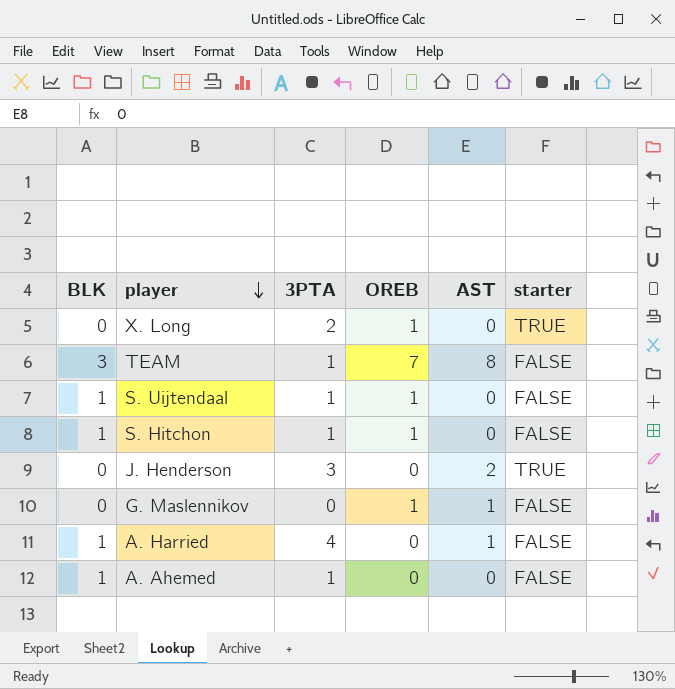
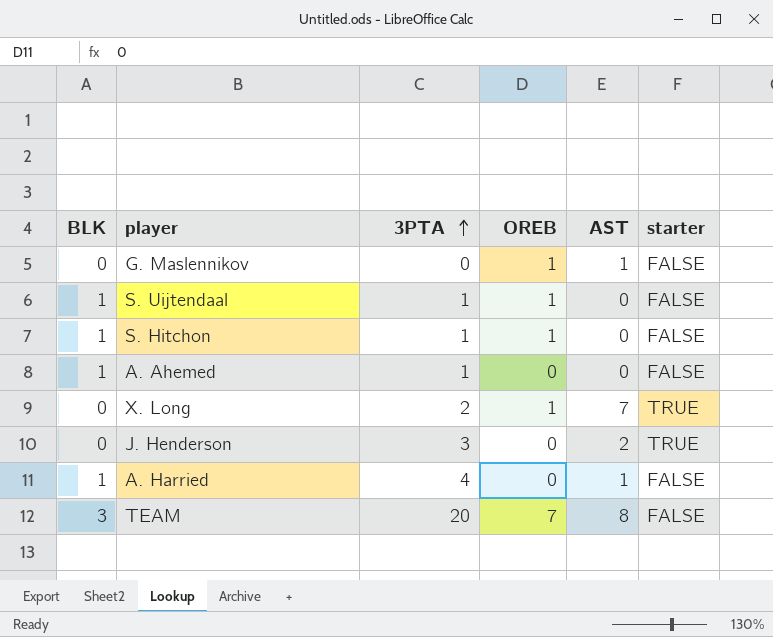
row order: player descending -> 3PTA ascending
X. Long | AST: 0 -> 7
TEAM | 3PTA: 1 -> 20

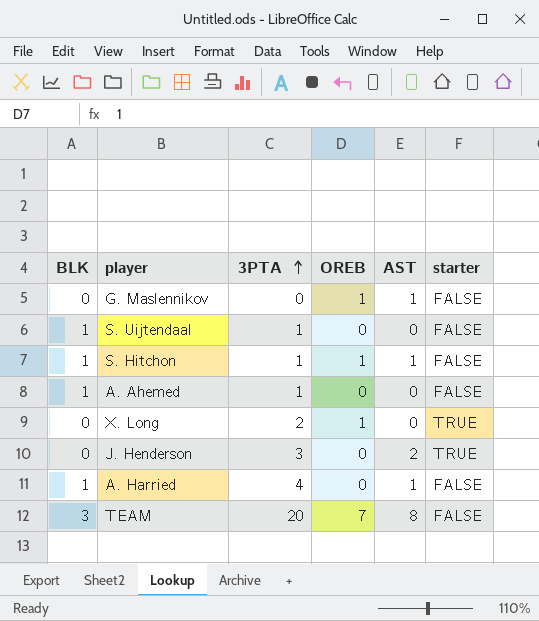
S. Uijtendaal | OREB: 1 -> 0
S. Hitchon | AST: 0 -> 1
X. Long | AST: 7 -> 0

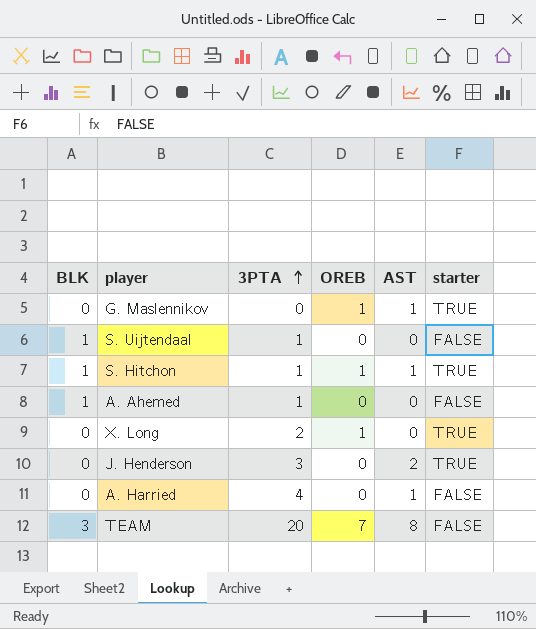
G. Maslennikov | starter: FALSE -> TRUE
S. Hitchon | starter: FALSE -> TRUE
A. Harried | BLK: 1 -> 0

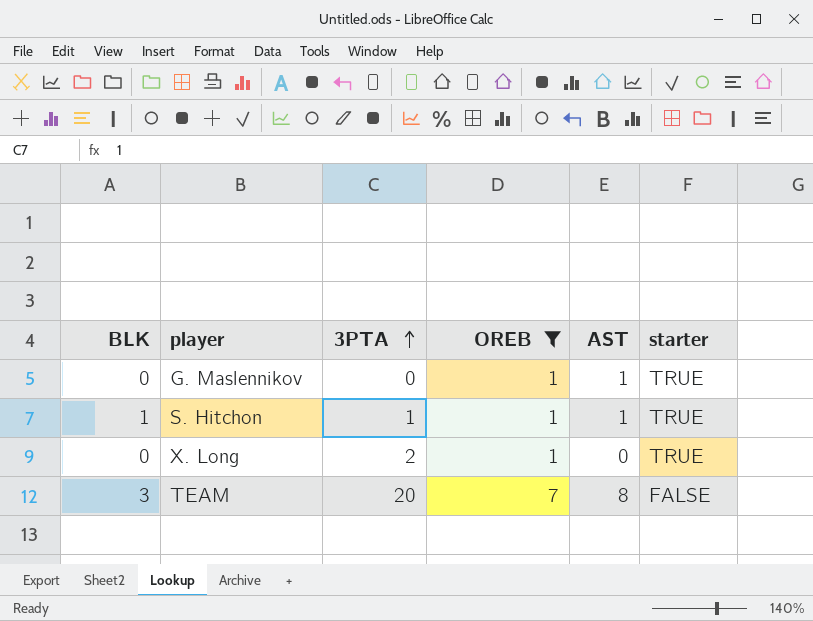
filter: none -> OREB != 0

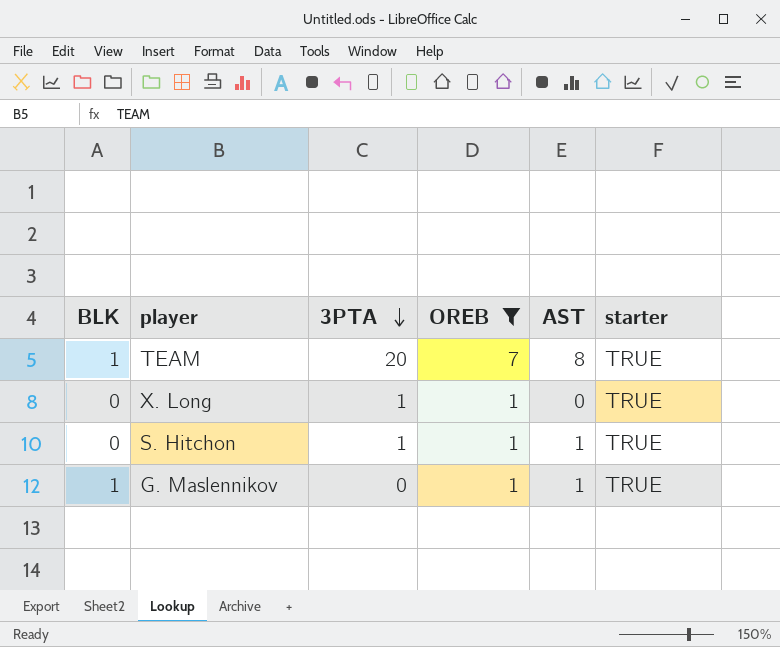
row order: 3PTA ascending -> 3PTA descending
TEAM | BLK: 3 -> 1
TEAM | starter: FALSE -> TRUE
X. Long | 3PTA: 2 -> 1
S. Hitchon | BLK: 1 -> 0
G. Maslennikov | BLK: 0 -> 1

